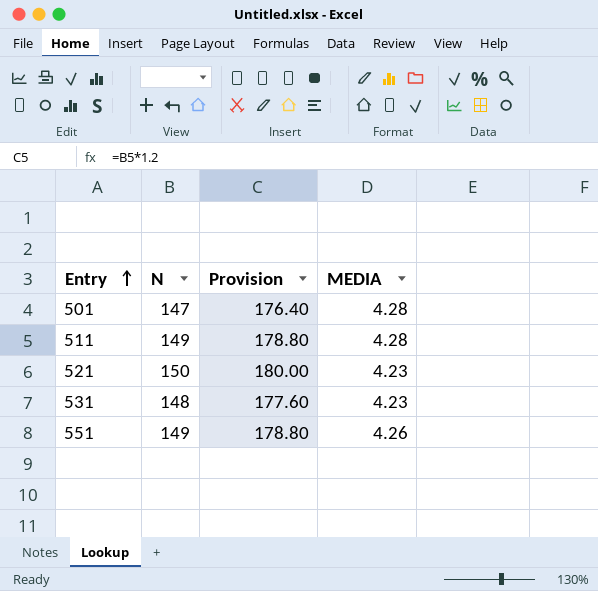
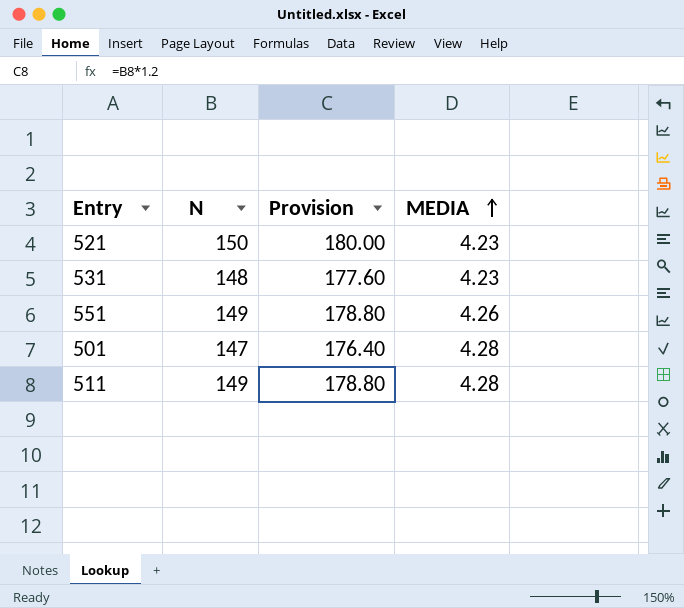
row order: Entry ascending -> MEDIA ascending

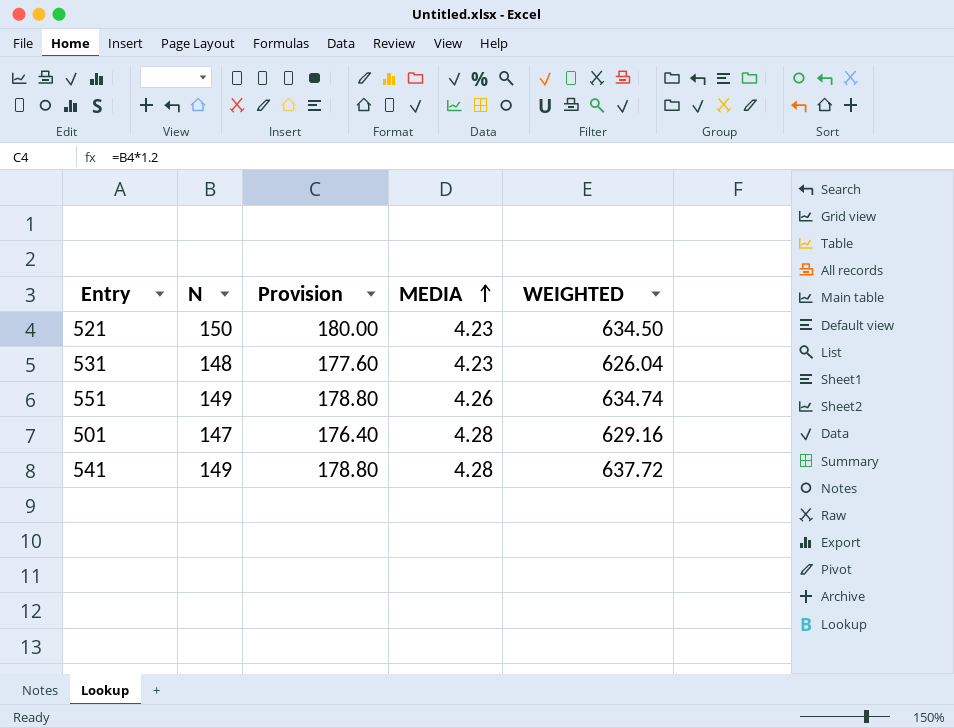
column WEIGHTED | formula: none -> [N] * [MEDIA]
row 511: 149 | 178.80 | 4.28 -> none
row 541: none -> 149 | 178.80 | 4.28 | 637.72

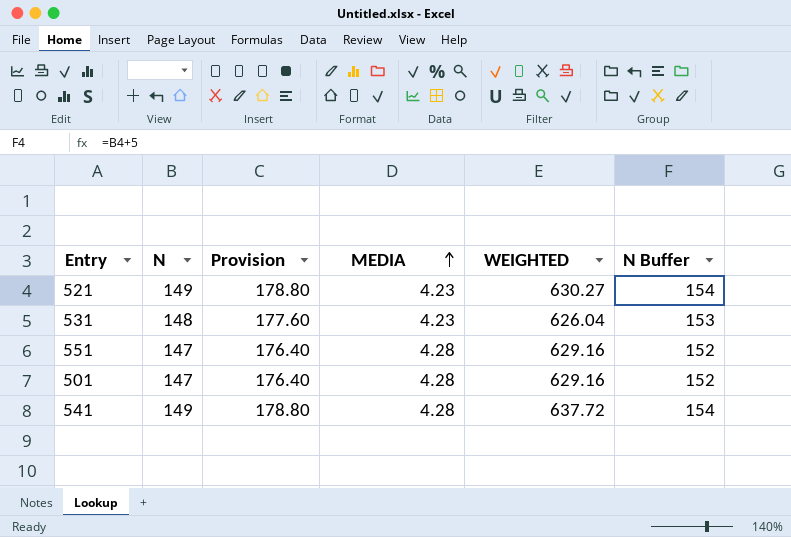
column N Buffer | formula: none -> [N] + 5
521 | N: 150 -> 149
521 | Provision: 180.00 -> 178.80
521 | WEIGHTED: 634.50 -> 630.27
551 | N: 149 -> 147
551 | Provision: 178.80 -> 176.40
551 | MEDIA: 4.26 -> 4.28
551 | WEIGHTED: 634.74 -> 629.16

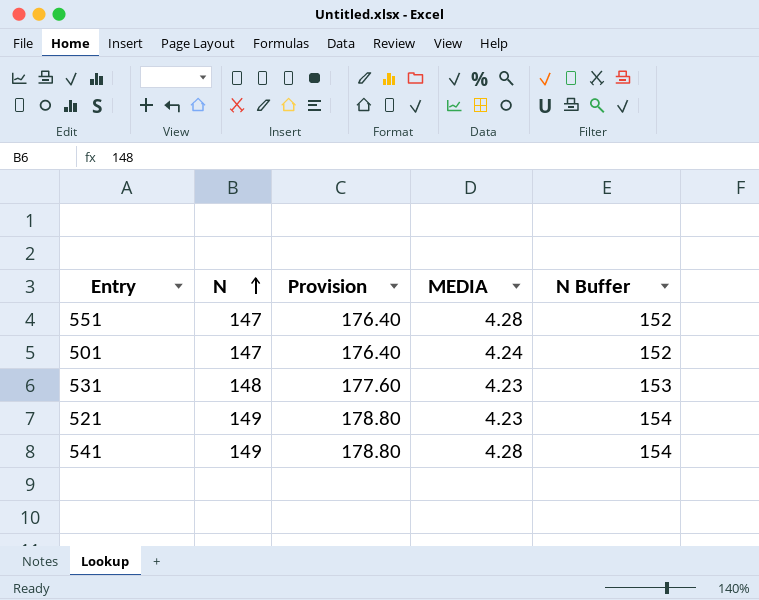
row order: MEDIA ascending -> N ascending
column WEIGHTED | formula: [N] * [MEDIA] -> none
501 | MEDIA: 4.28 -> 4.24

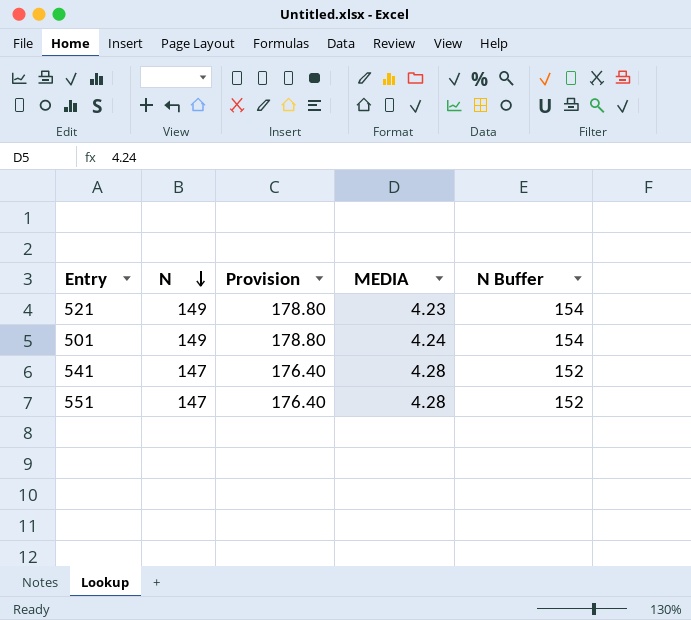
row order: N ascending -> N descending
row 531: 148 | 177.60 | 4.23 | 153 -> none
501 | N: 147 -> 149
501 | Provision: 176.40 -> 178.80
501 | N Buffer: 152 -> 154
541 | N: 149 -> 147
541 | Provision: 178.80 -> 176.40
541 | N Buffer: 154 -> 152

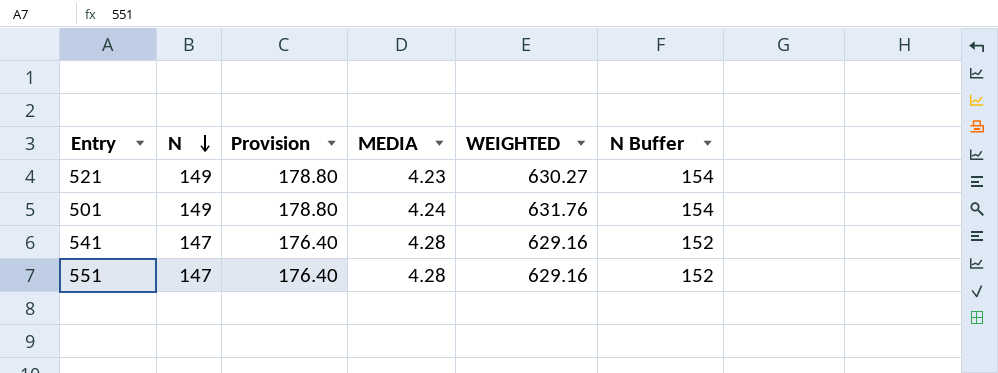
column WEIGHTED | formula: none -> [N] * [MEDIA]

